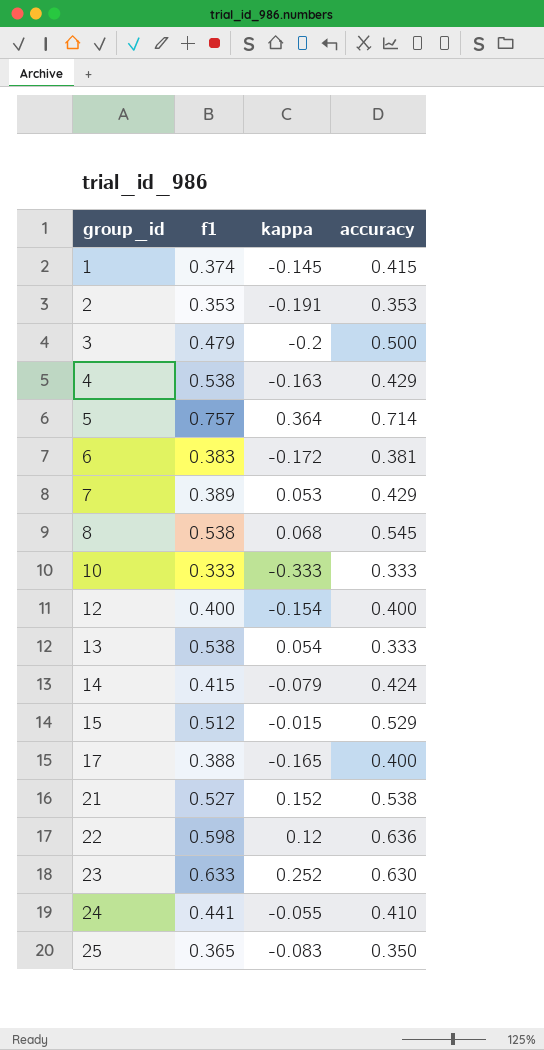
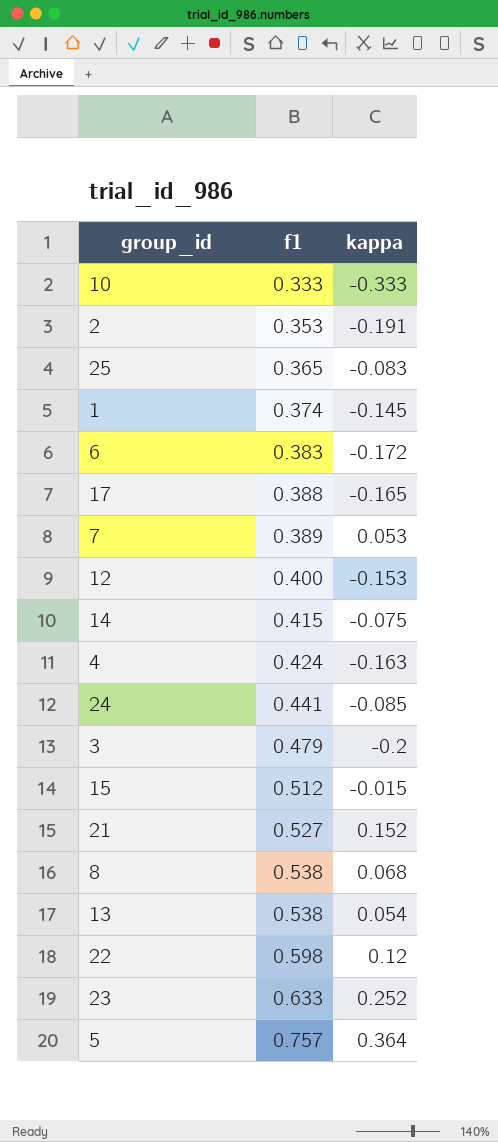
row order: group_id ascending -> f1 ascending
column accuracy | position: 4 -> none
12 | kappa: -0.154 -> -0.153
14 | kappa: -0.079 -> -0.075
4 | f1: 0.538 -> 0.424
24 | kappa: -0.055 -> -0.085

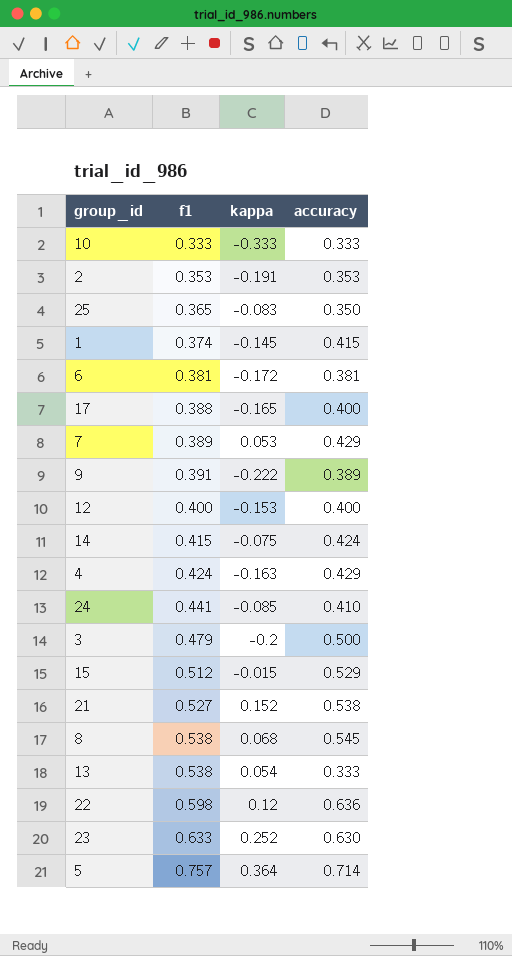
column accuracy | position: none -> 4
6 | f1: 0.383 -> 0.381
row 9: none -> 0.391 | -0.222 | 0.389

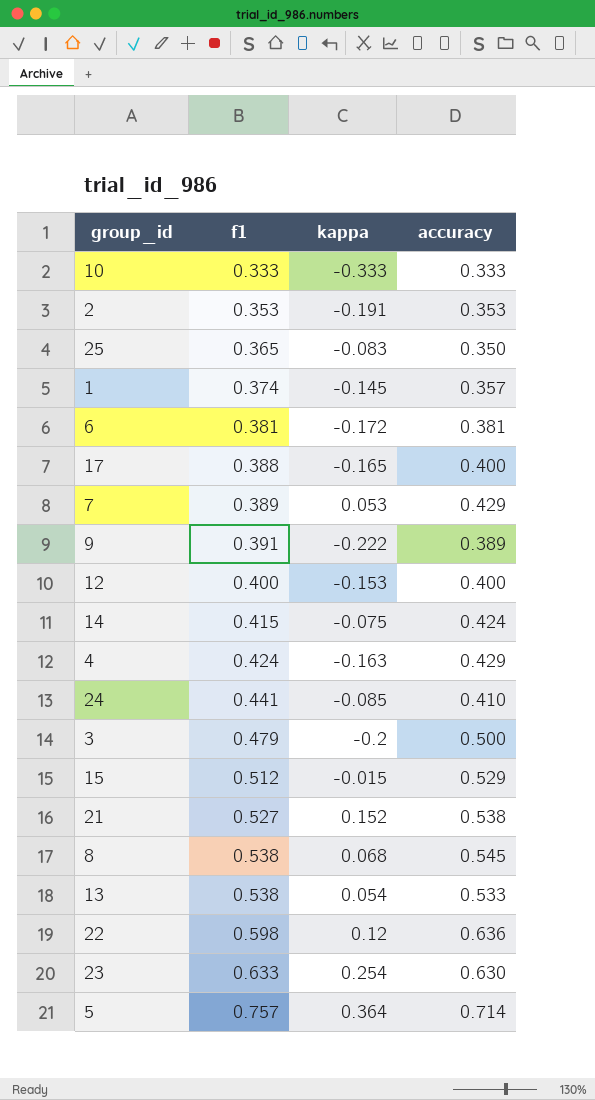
1 | accuracy: 0.415 -> 0.357
13 | accuracy: 0.333 -> 0.533
23 | kappa: 0.252 -> 0.254

